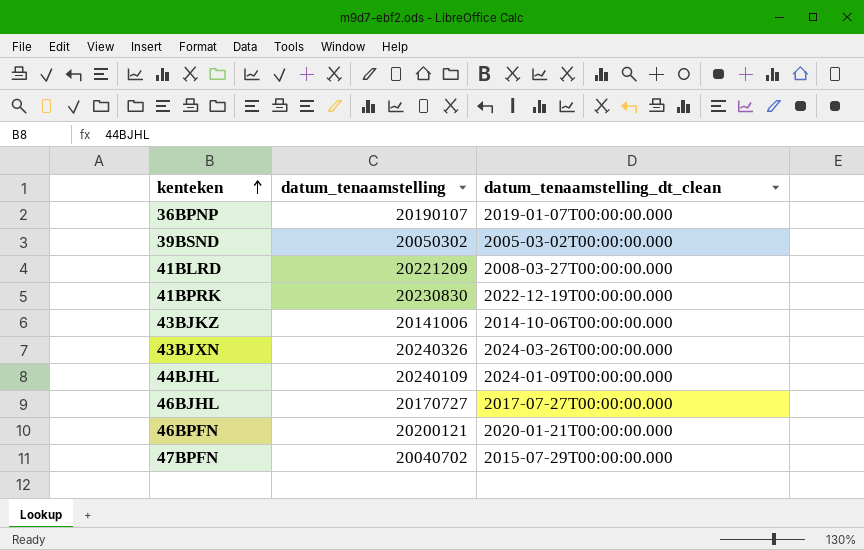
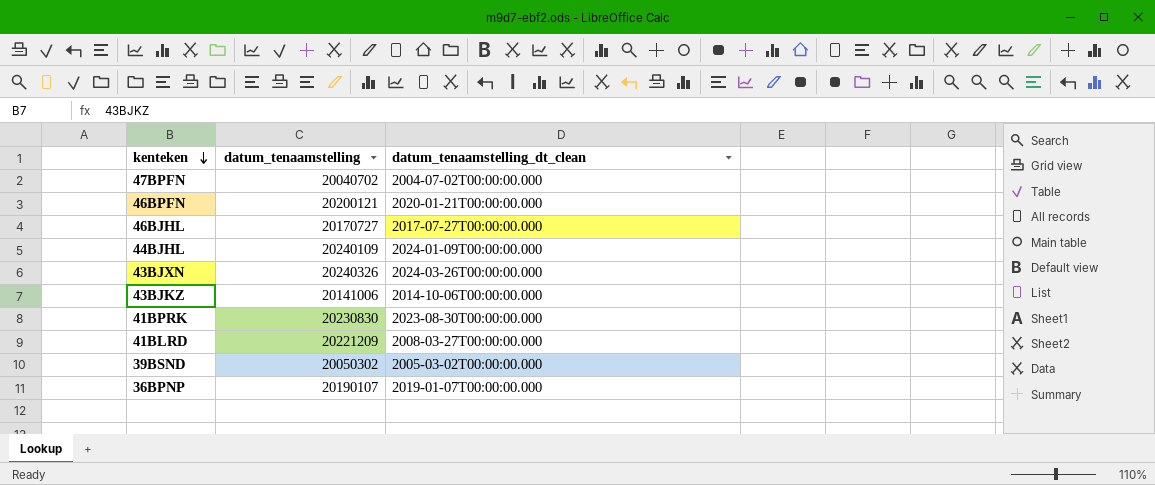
row order: kenteken ascending -> kenteken descending
47BPFN | datum_tenaamstelling_dt_clean: 2015-07-29T00:00:00.000 -> 2004-07-02T00:00:00.000
41BPRK | datum_tenaamstelling_dt_clean: 2022-12-19T00:00:00.000 -> 2023-08-30T00:00:00.000

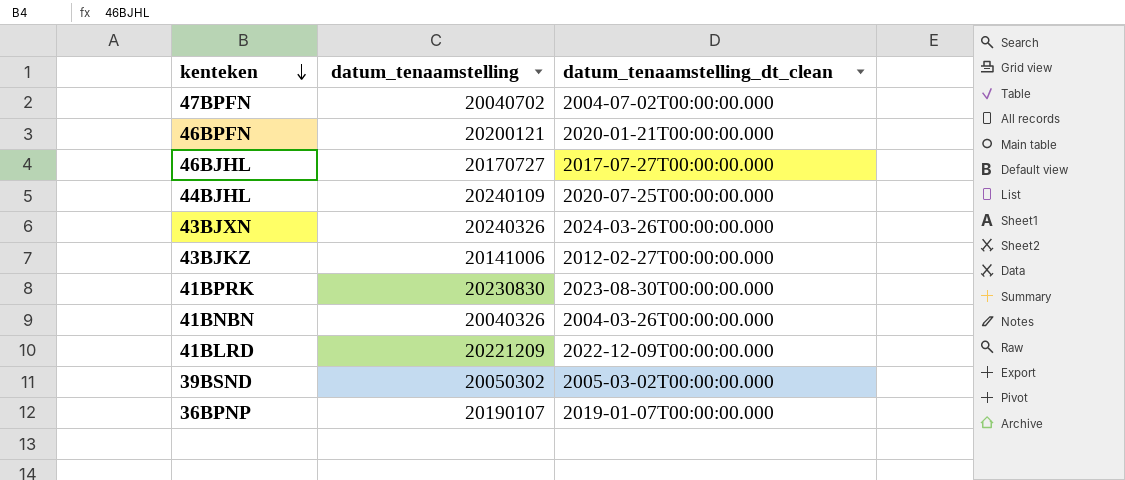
44BJHL | datum_tenaamstelling_dt_clean: 2024-01-09T00:00:00.000 -> 2020-07-25T00:00:00.000
43BJKZ | datum_tenaamstelling_dt_clean: 2014-10-06T00:00:00.000 -> 2012-02-27T00:00:00.000
row 41BNBN: none -> 20040326 | 2004-03-26T00:00:00.000
41BLRD | datum_tenaamstelling_dt_clean: 2008-03-27T00:00:00.000 -> 2022-12-09T00:00:00.000

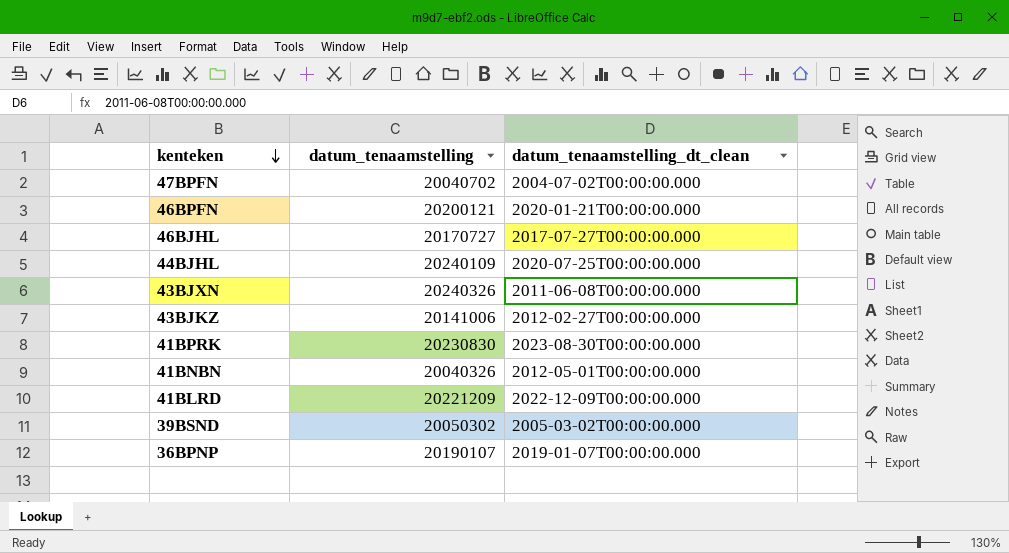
43BJXN | datum_tenaamstelling_dt_clean: 2024-03-26T00:00:00.000 -> 2011-06-08T00:00:00.000
41BNBN | datum_tenaamstelling_dt_clean: 2004-03-26T00:00:00.000 -> 2012-05-01T00:00:00.000

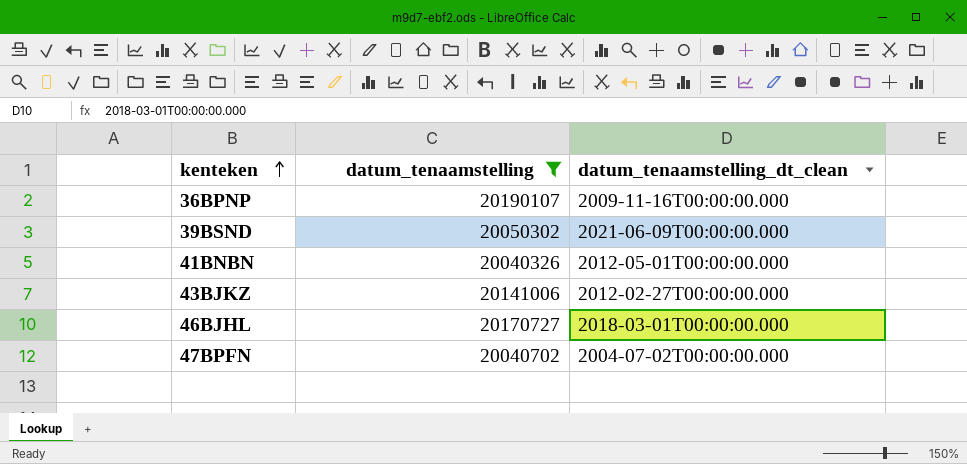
filter: none -> datum_tenaamstelling <= 20190107
row order: kenteken descending -> kenteken ascending
36BPNP | datum_tenaamstelling_dt_clean: 2019-01-07T00:00:00.000 -> 2009-11-16T00:00:00.000
39BSND | datum_tenaamstelling_dt_clean: 2005-03-02T00:00:00.000 -> 2021-06-09T00:00:00.000
46BJHL | datum_tenaamstelling_dt_clean: 2017-07-27T00:00:00.000 -> 2018-03-01T00:00:00.000

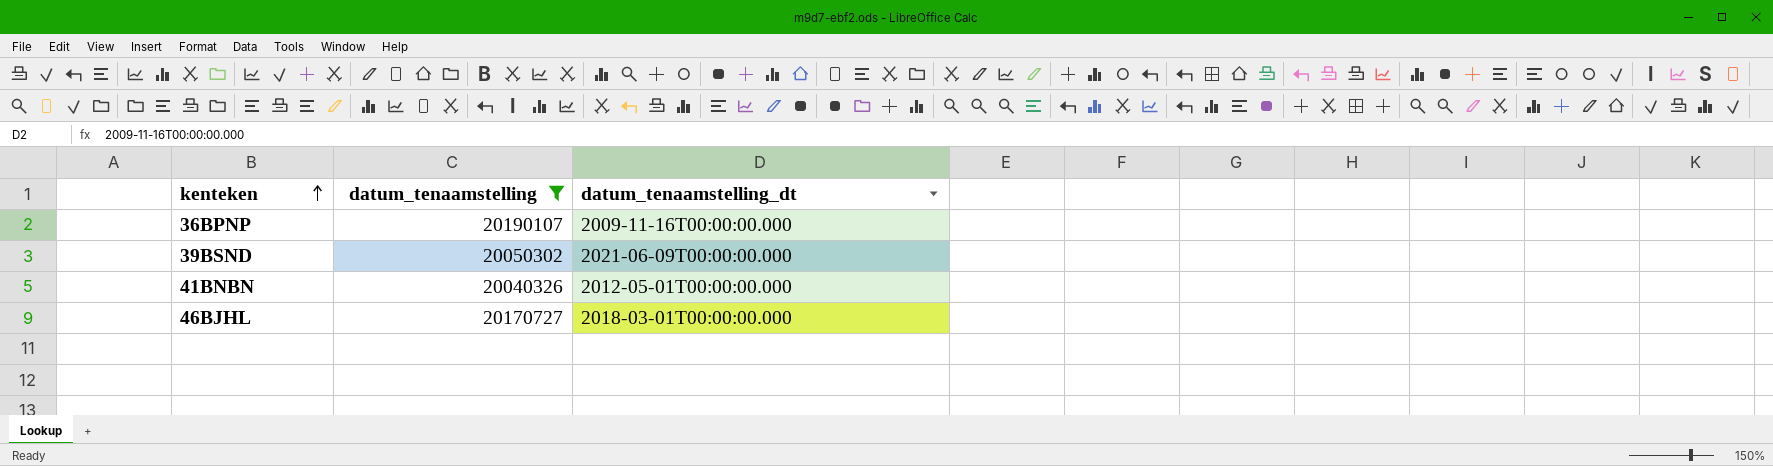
column name: datum_tenaamstelling_dt_clean -> datum_tenaamstelling_dt
row 43BJKZ: 20141006 | 2012-02-27T00:00:00.000 -> none
row 47BPFN: 20040702 | 2004-07-02T00:00:00.000 -> none

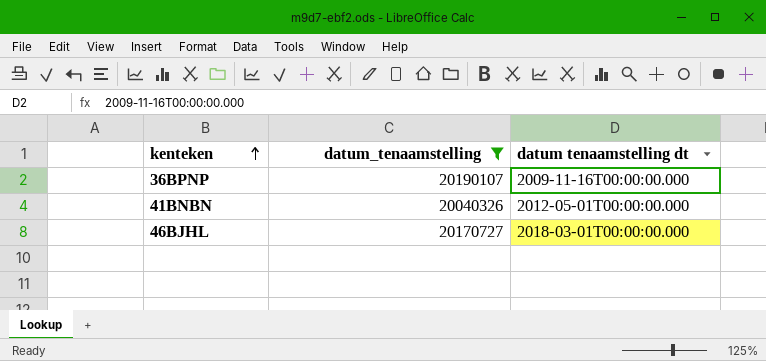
column name: datum_tenaamstelling_dt -> datum tenaamstelling dt
row 39BSND: 20050302 | 2021-06-09T00:00:00.000 -> none

